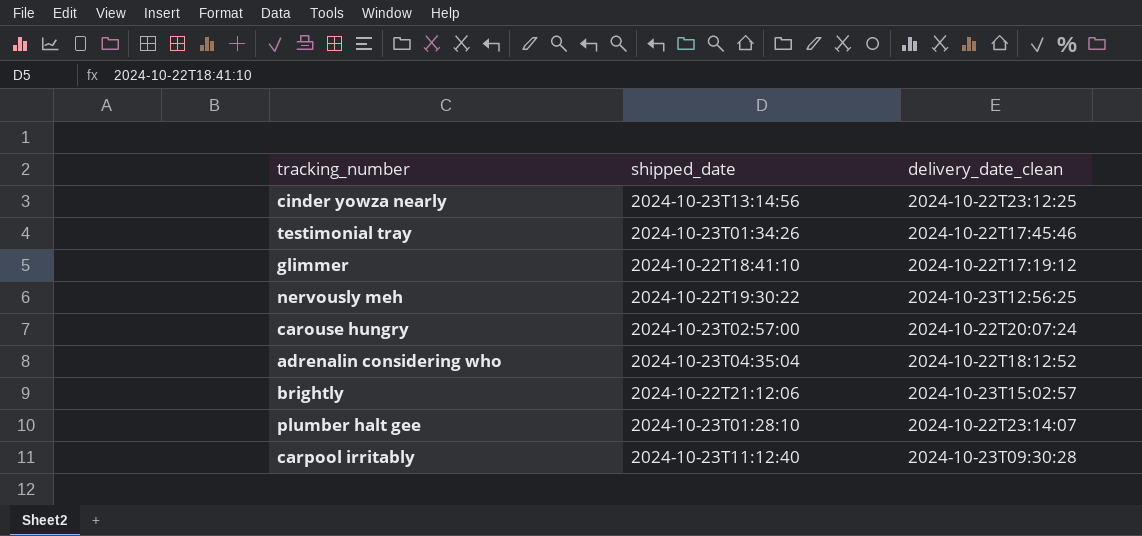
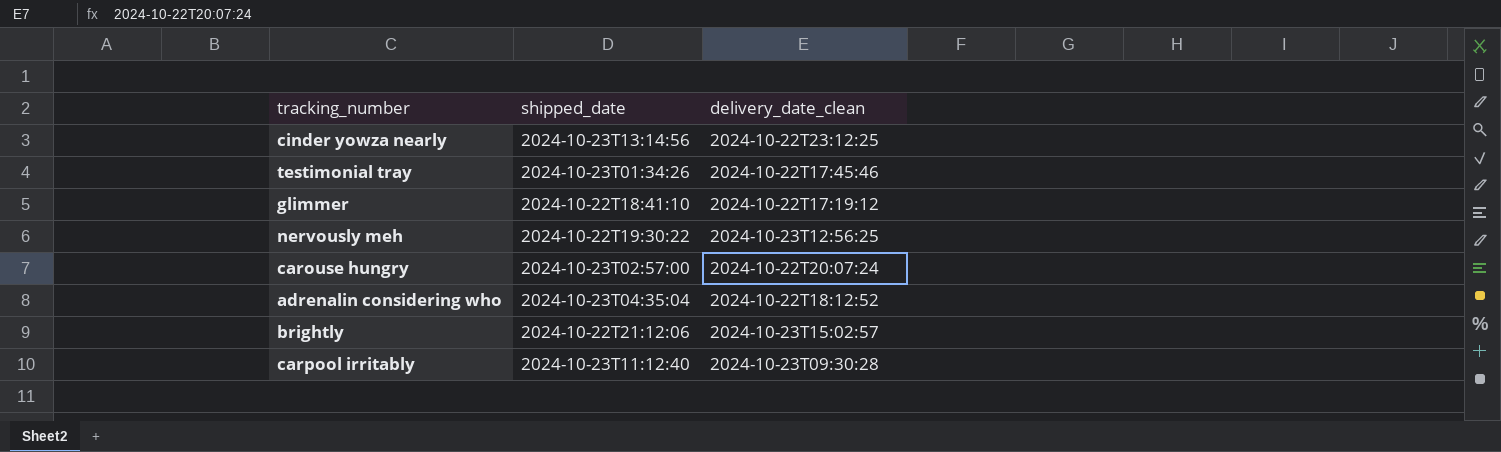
row plumber halt gee: 2024-10-23T01:28:10 | 2024-10-22T23:14:07 -> none

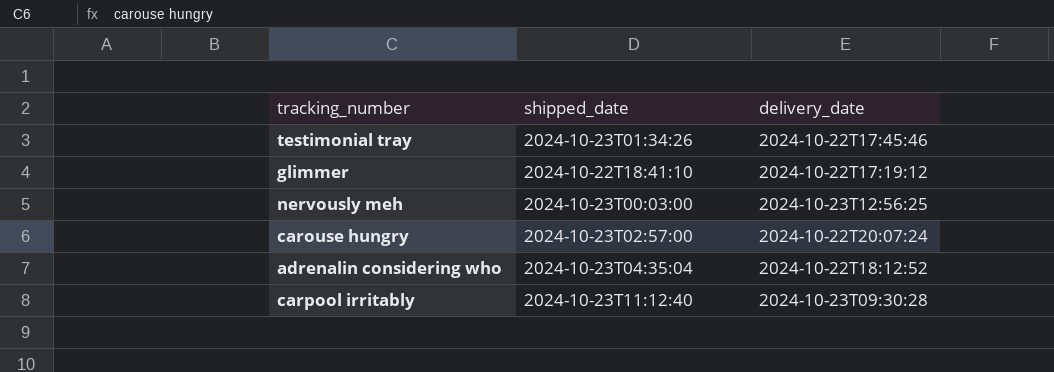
column name: delivery_date_clean -> delivery_date
row cinder yowza nearly: 2024-10-23T13:14:56 | 2024-10-22T23:12:25 -> none
row brightly: 2024-10-22T21:12:06 | 2024-10-23T15:02:57 -> none
nervously meh | shipped_date: 2024-10-22T19:30:22 -> 2024-10-23T00:03:00

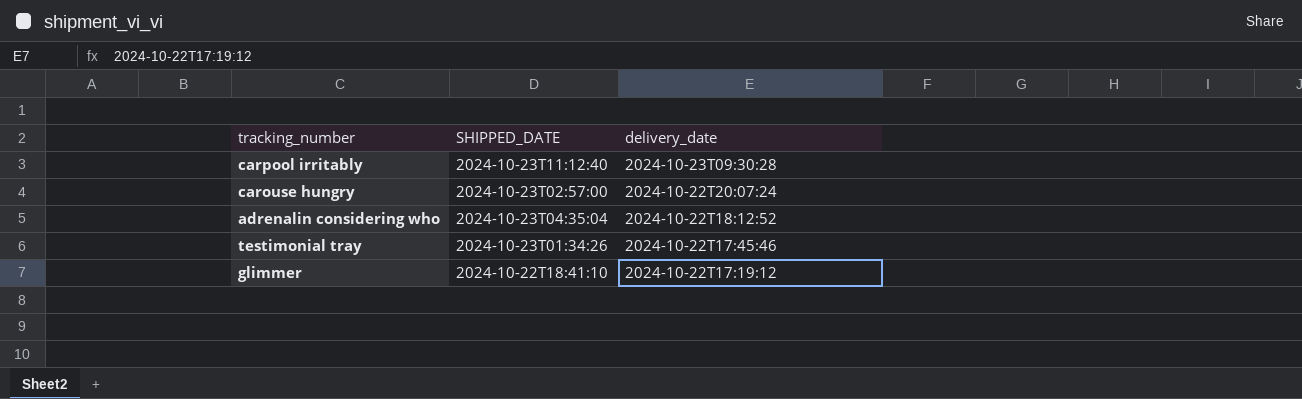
row order: none -> delivery_date descending
column name: shipped_date -> SHIPPED_DATE
row nervously meh: 2024-10-23T00:03:00 | 2024-10-23T12:56:25 -> none

